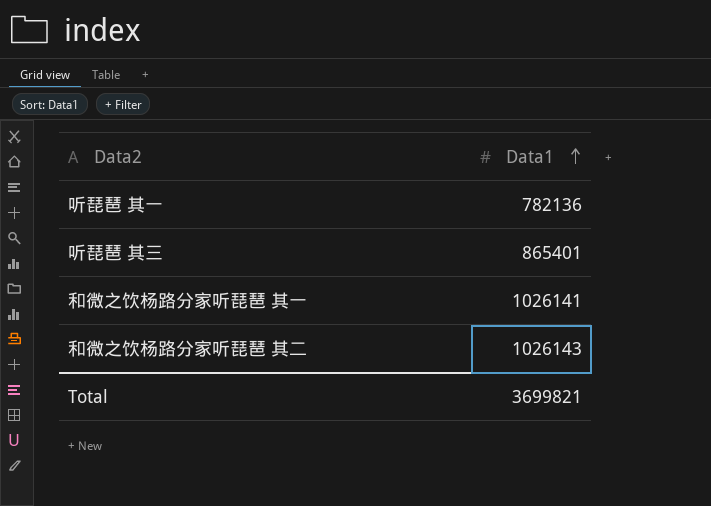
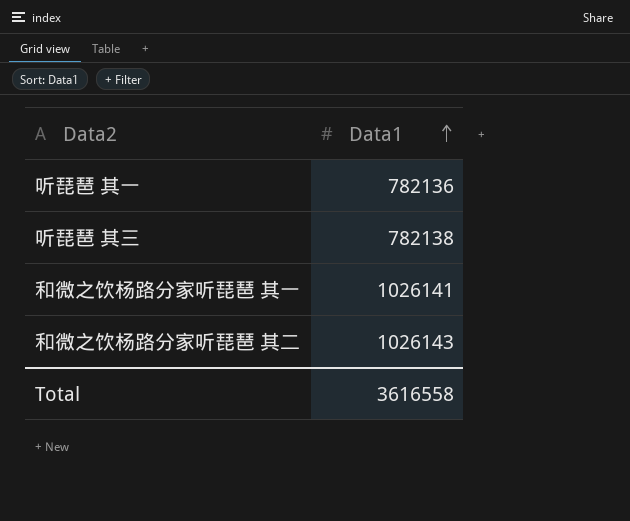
听琵琶 其三 | Data1: 865401 -> 782138
Total | Data1: 3699821 -> 3616558

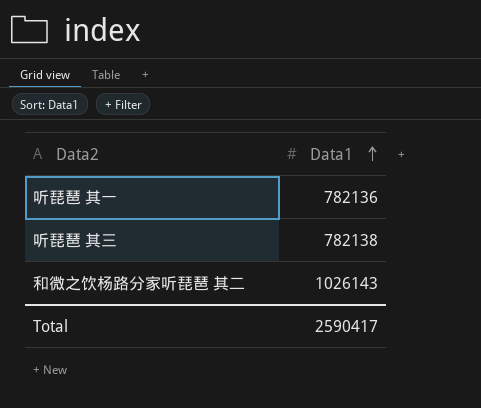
row 和微之饮杨路分家听琵琶 其一: 1026141 -> none
Total | Data1: 3616558 -> 2590417

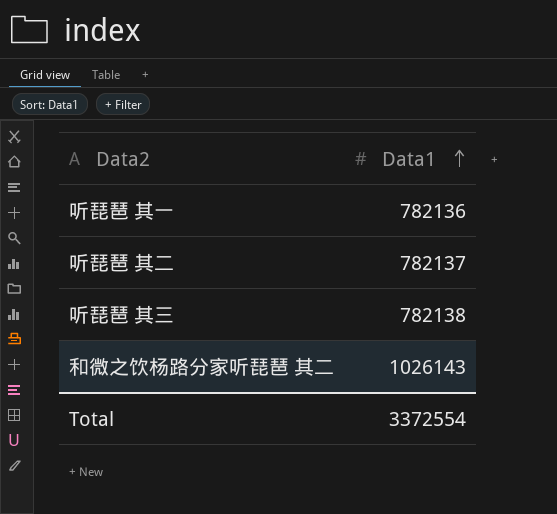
row 听琵琶 其二: none -> 782137
Total | Data1: 2590417 -> 3372554

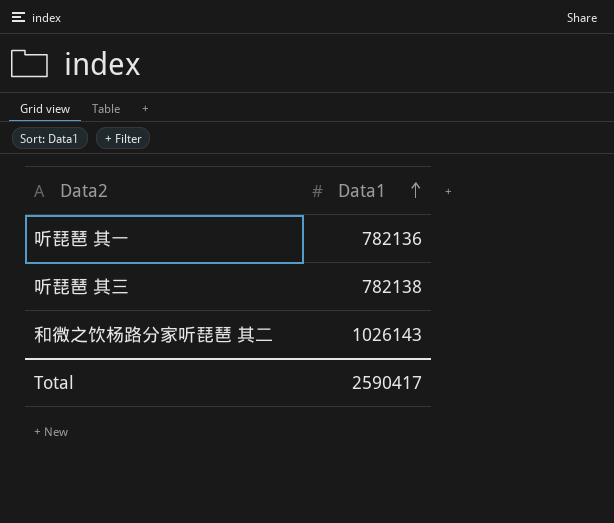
row 听琵琶 其二: 782137 -> none
Total | Data1: 3372554 -> 2590417

